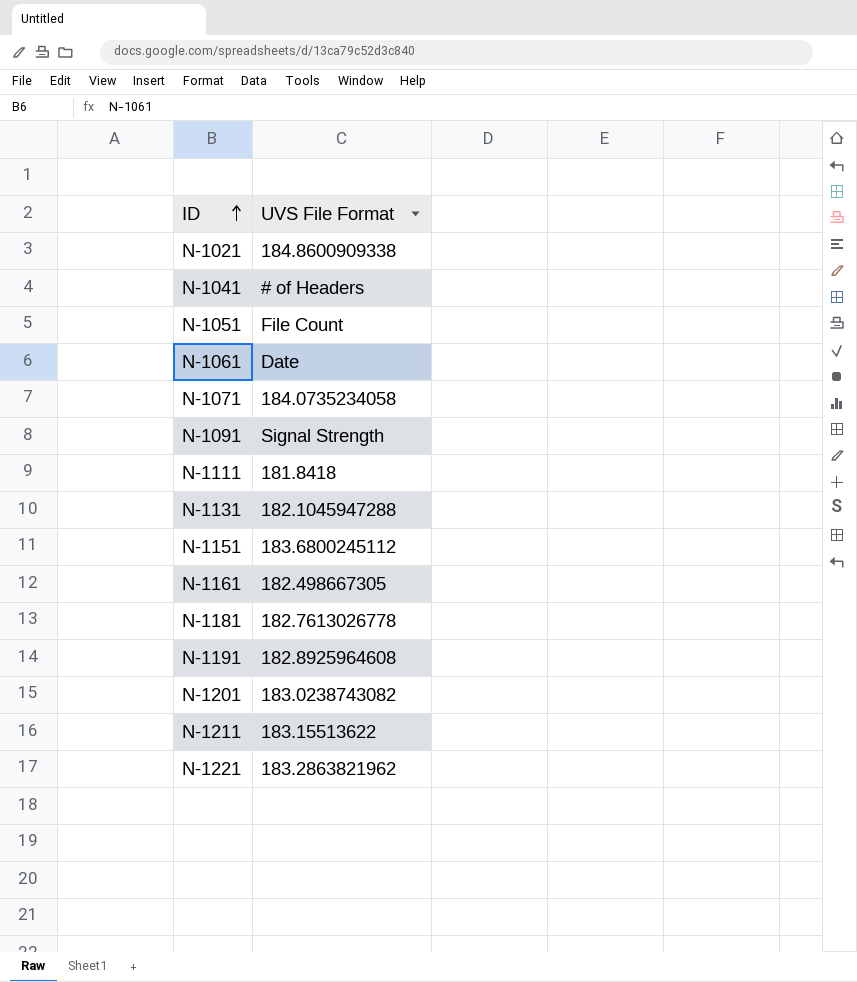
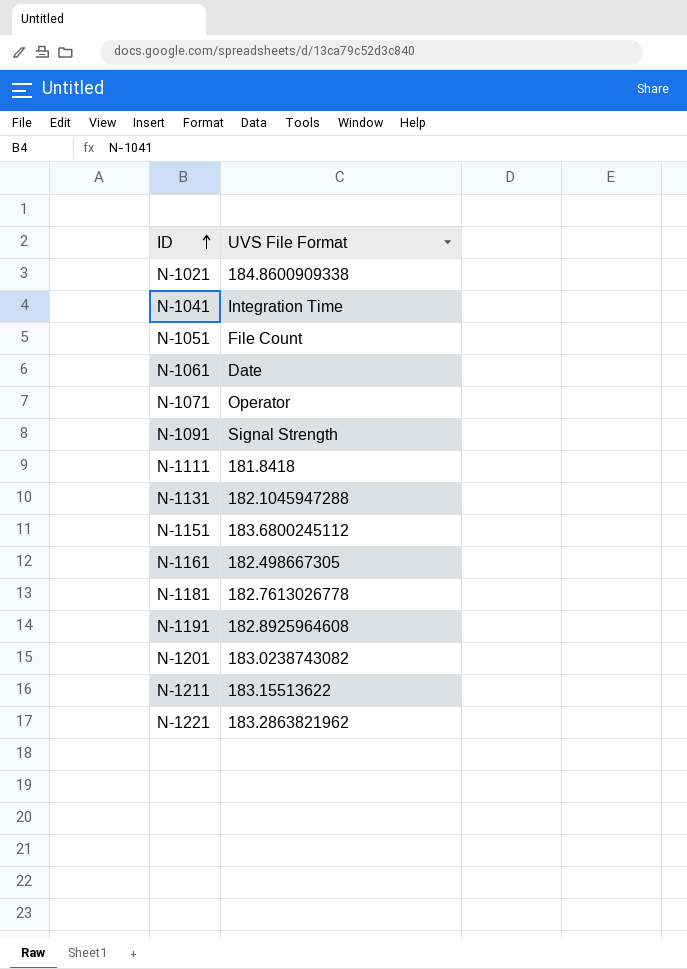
N-1041 | UVS File Format: # of Headers -> Integration Time
N-1071 | UVS File Format: 184.0735234058 -> Operator

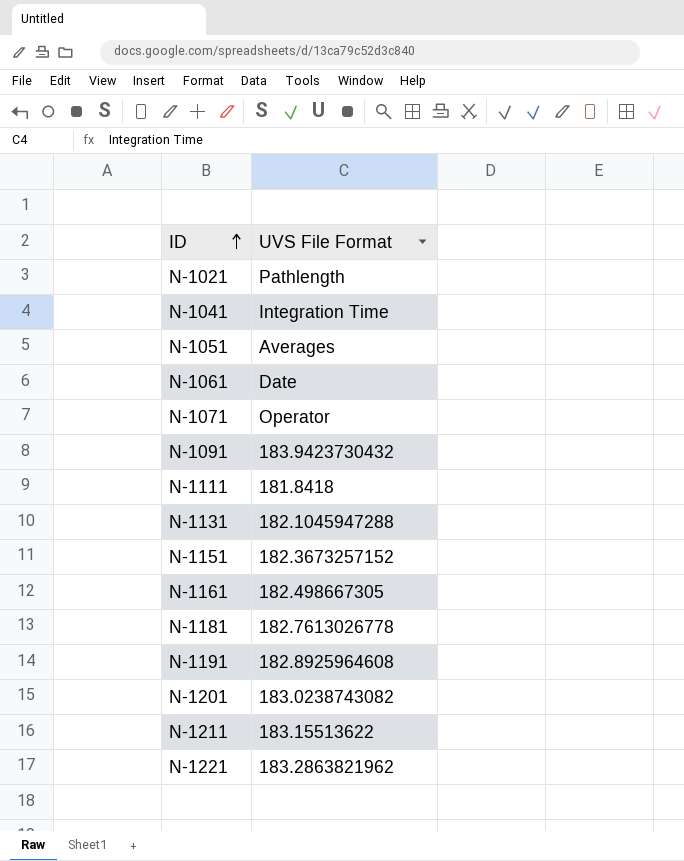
N-1021 | UVS File Format: 184.8600909338 -> Pathlength
N-1051 | UVS File Format: File Count -> Averages
N-1091 | UVS File Format: Signal Strength -> 183.9423730432
N-1151 | UVS File Format: 183.6800245112 -> 182.3673257152

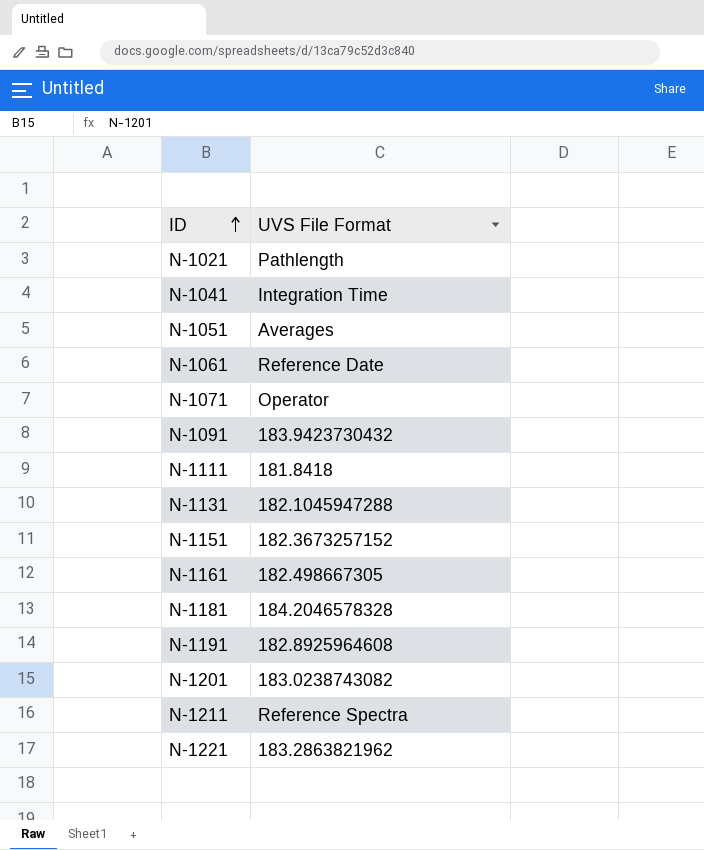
N-1061 | UVS File Format: Date -> Reference Date
N-1181 | UVS File Format: 182.7613026778 -> 184.2046578328
N-1211 | UVS File Format: 183.15513622 -> Reference Spectra

